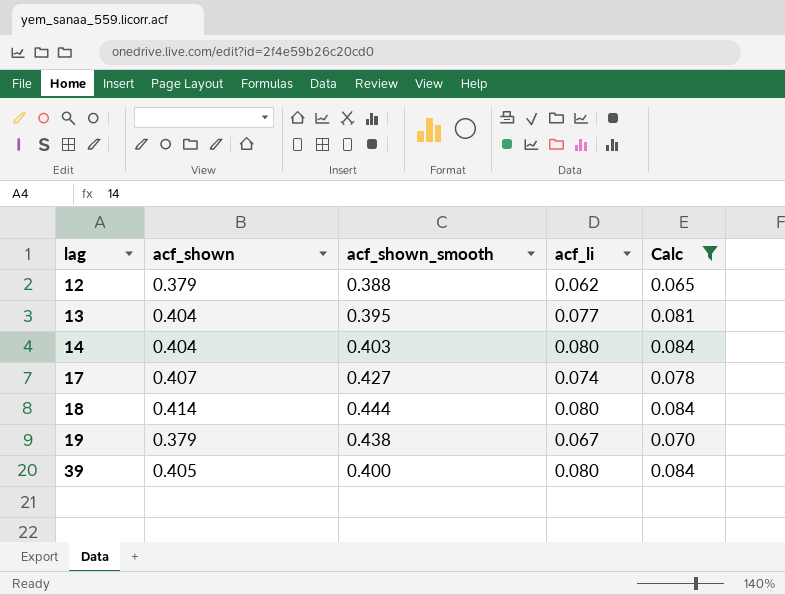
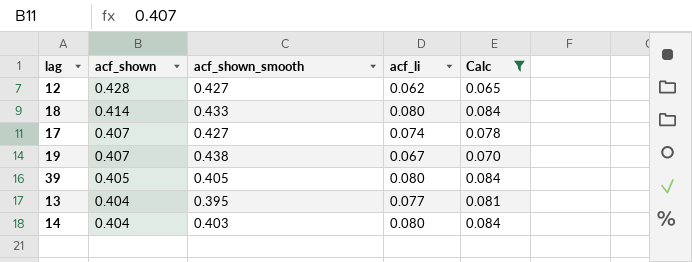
row order: lag ascending -> acf_shown descending
12 | acf_shown: 0.379 -> 0.428
12 | acf_shown_smooth: 0.388 -> 0.427
18 | acf_shown_smooth: 0.444 -> 0.433
19 | acf_shown: 0.379 -> 0.407
39 | acf_shown_smooth: 0.400 -> 0.405

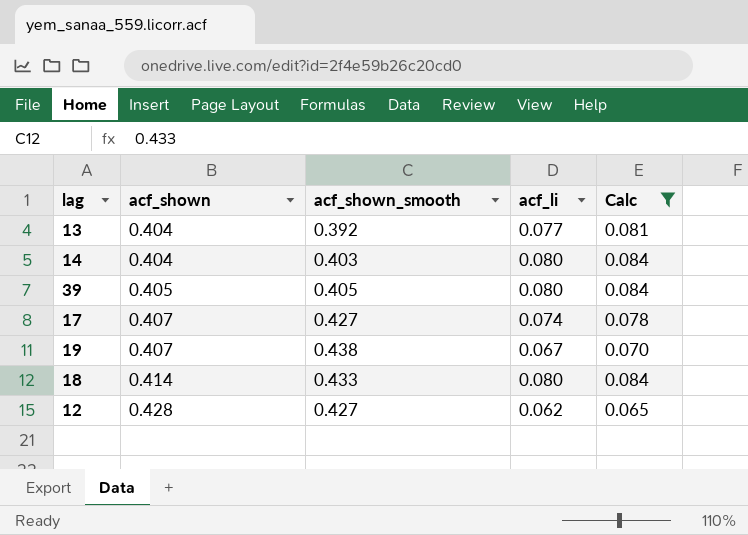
row order: acf_shown descending -> acf_shown ascending
13 | acf_shown_smooth: 0.395 -> 0.392

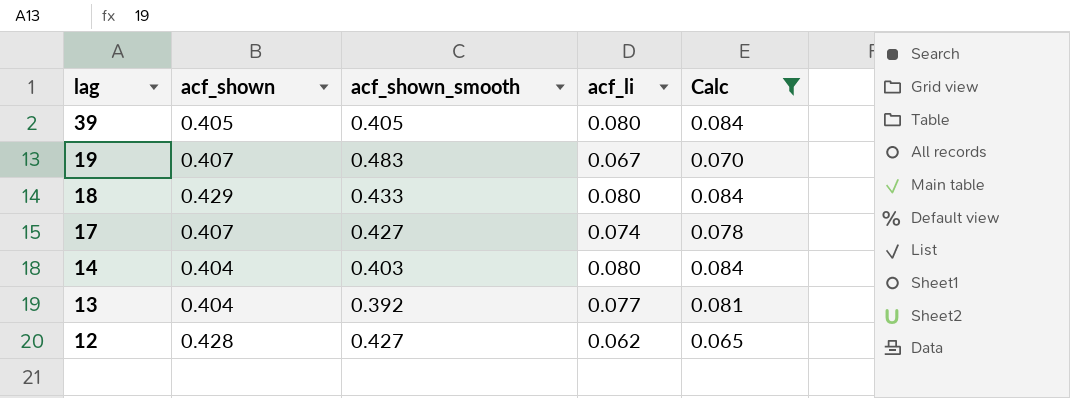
row order: acf_shown ascending -> lag descending
19 | acf_shown_smooth: 0.438 -> 0.483
18 | acf_shown: 0.414 -> 0.429

